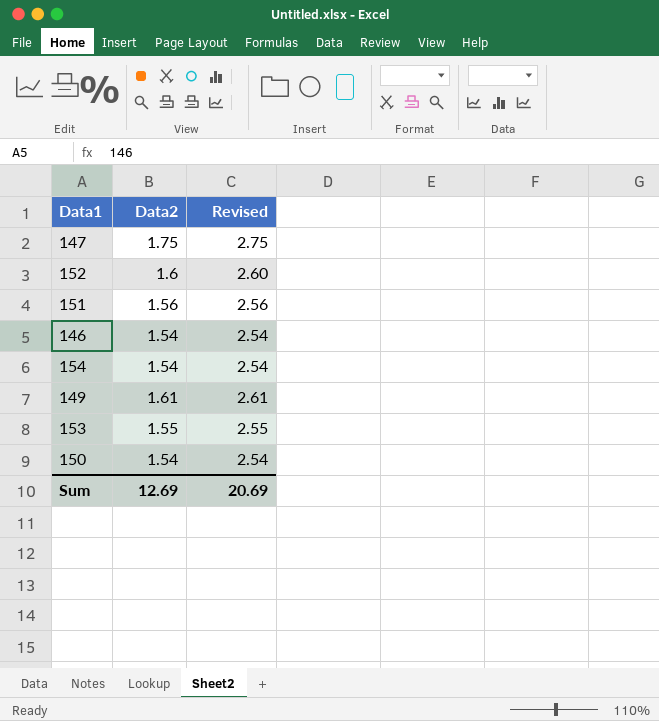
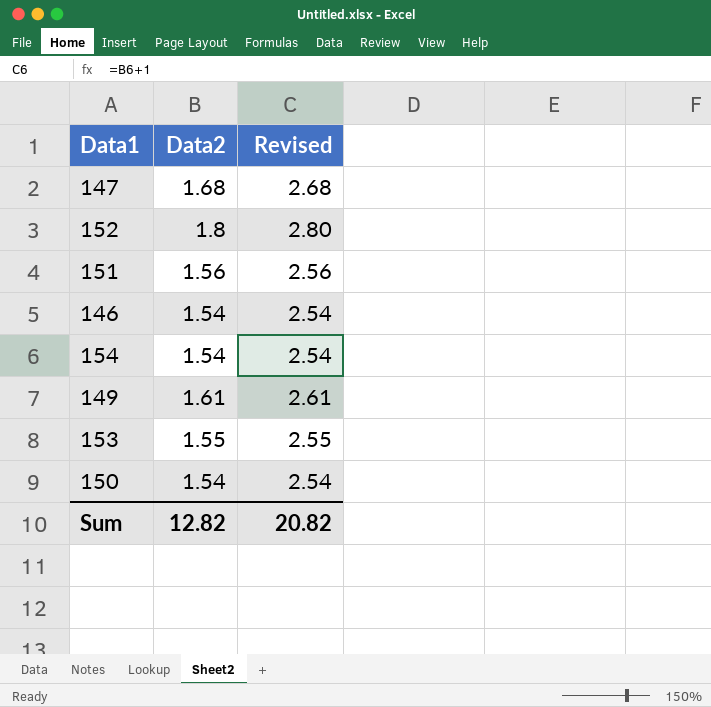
147 | Data2: 1.75 -> 1.68
147 | Revised: 2.75 -> 2.68
152 | Data2: 1.6 -> 1.8
152 | Revised: 2.60 -> 2.80
Sum | Data2: 12.69 -> 12.82
Sum | Revised: 20.69 -> 20.82

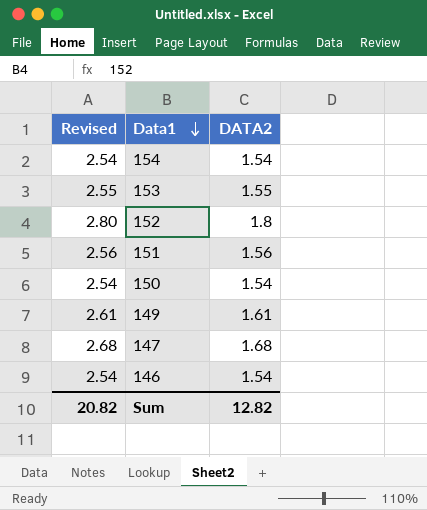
row order: none -> Data1 descending
column Revised | position: 3 -> 1
column name: Data2 -> DATA2

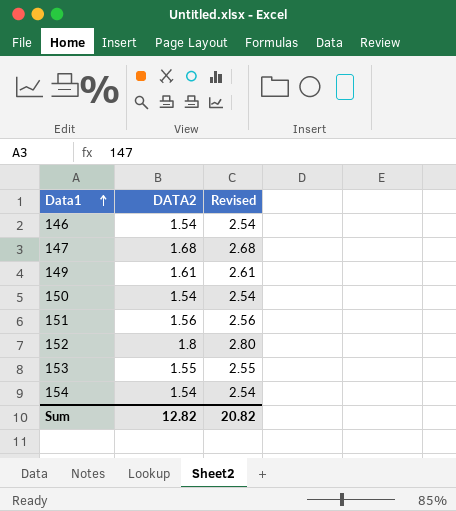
row order: Data1 descending -> Data1 ascending
column Revised | position: 1 -> 3

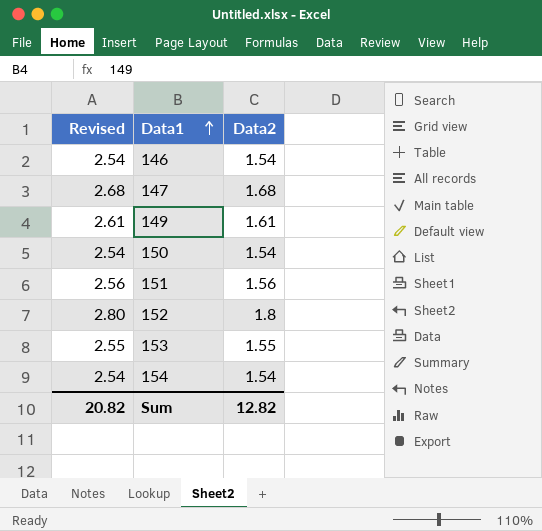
column Revised | position: 3 -> 1
column name: DATA2 -> Data2

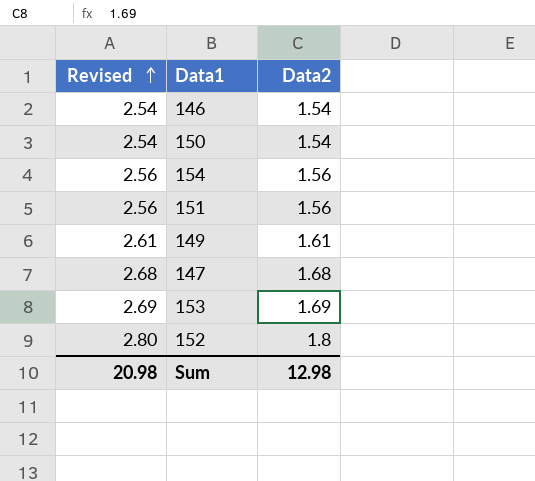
row order: Data1 ascending -> Revised ascending
154 | Revised: 2.54 -> 2.56
154 | Data2: 1.54 -> 1.56
153 | Revised: 2.55 -> 2.69
153 | Data2: 1.55 -> 1.69
Sum | Revised: 20.82 -> 20.98
Sum | Data2: 12.82 -> 12.98

